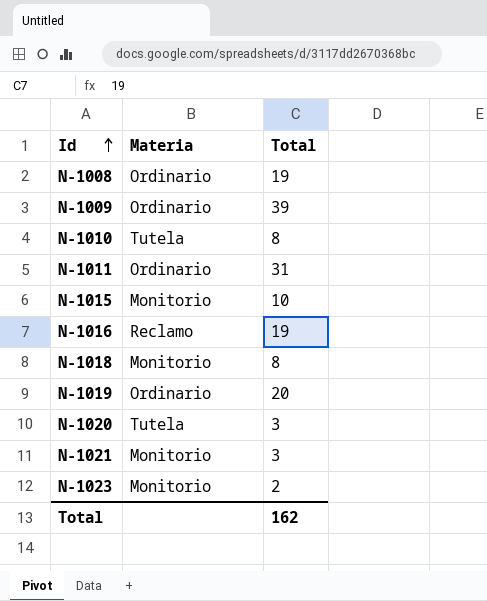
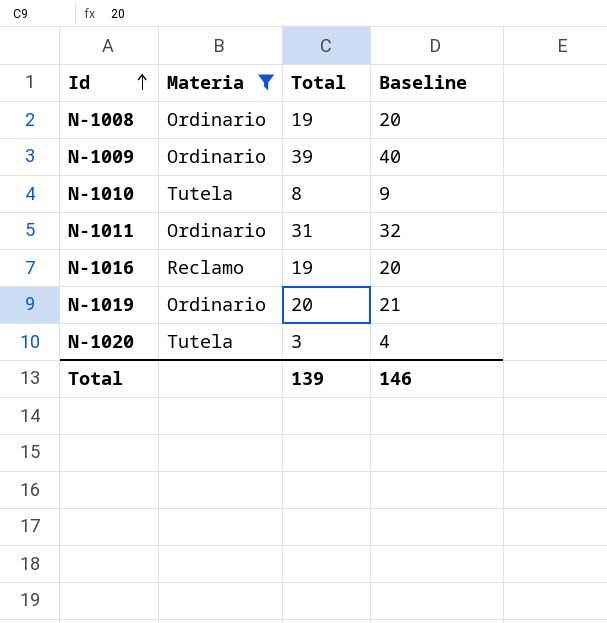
filter: none -> Materia != Monitorio
column Baseline | formula: none -> [Total] + 1
Total | Total: 162 -> 139

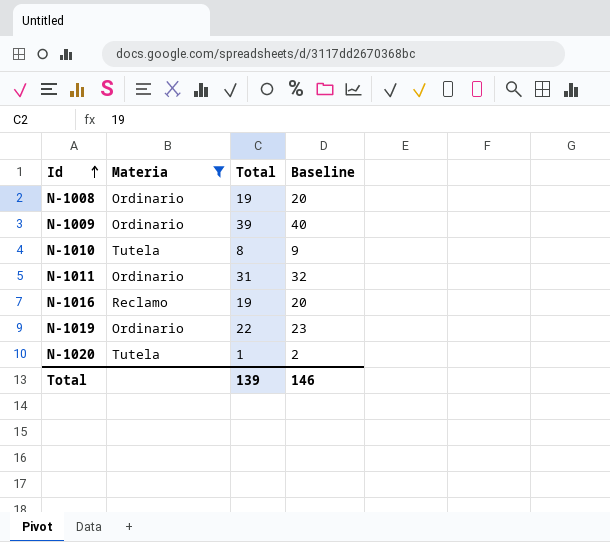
N-1019 | Total: 20 -> 22
N-1019 | Baseline: 21 -> 23
N-1020 | Total: 3 -> 1
N-1020 | Baseline: 4 -> 2

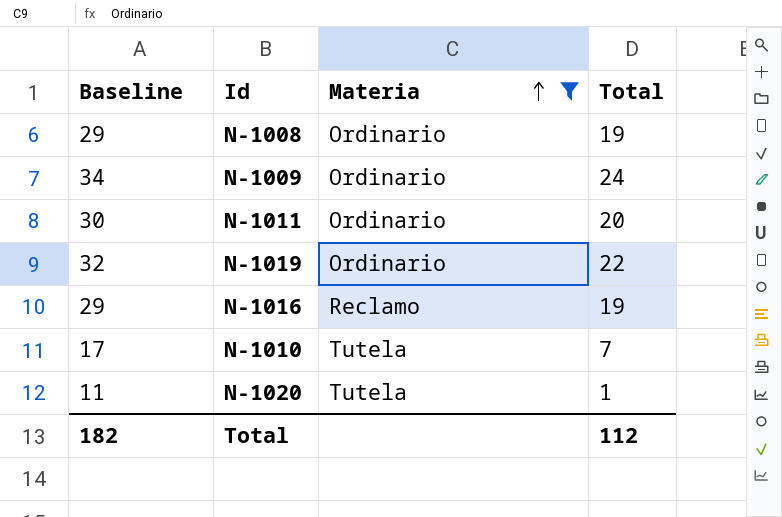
row order: Id ascending -> Materia ascending
column Baseline | formula: [Total] + 1 -> [Total] + 10
column Baseline | position: 4 -> 1
N-1009 | Total: 39 -> 24
N-1011 | Total: 31 -> 20
N-1010 | Total: 8 -> 7
Total | Baseline: 146 -> 182
Total | Total: 139 -> 112

